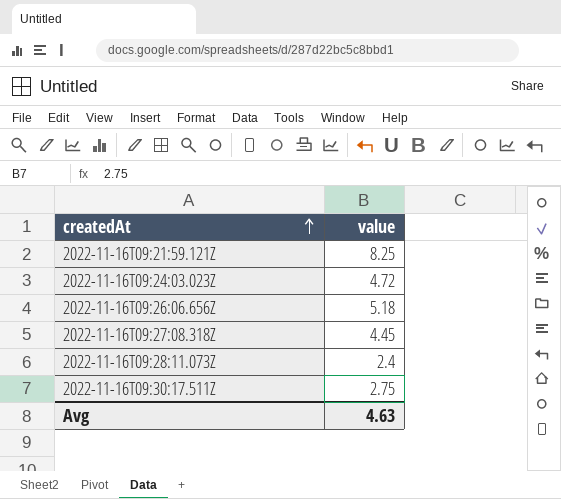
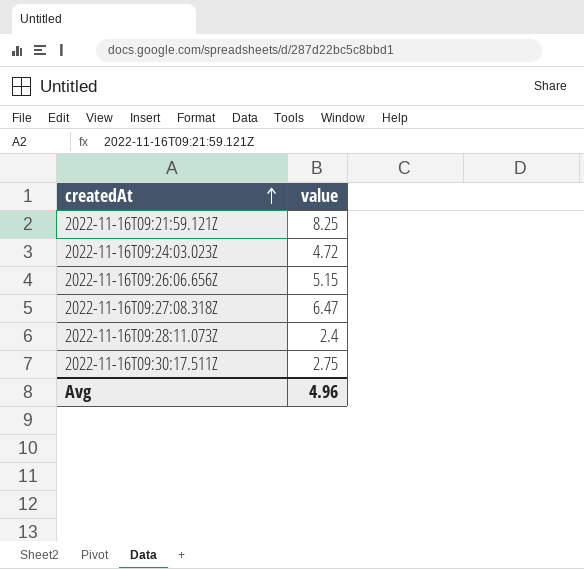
2022-11-16T09:26:06.656Z | value: 5.18 -> 5.15
2022-11-16T09:27:08.318Z | value: 4.45 -> 6.47
Avg | value: 4.63 -> 4.96

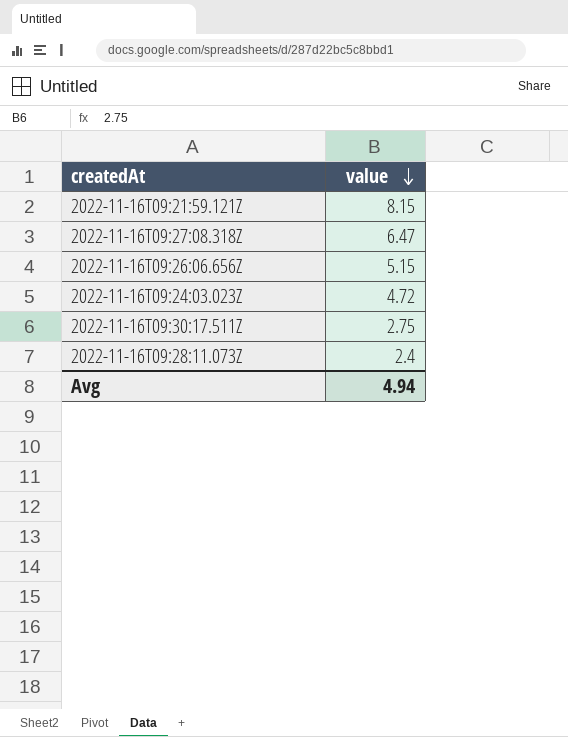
row order: createdAt ascending -> value descending
2022-11-16T09:21:59.121Z | value: 8.25 -> 8.15
Avg | value: 4.96 -> 4.94

